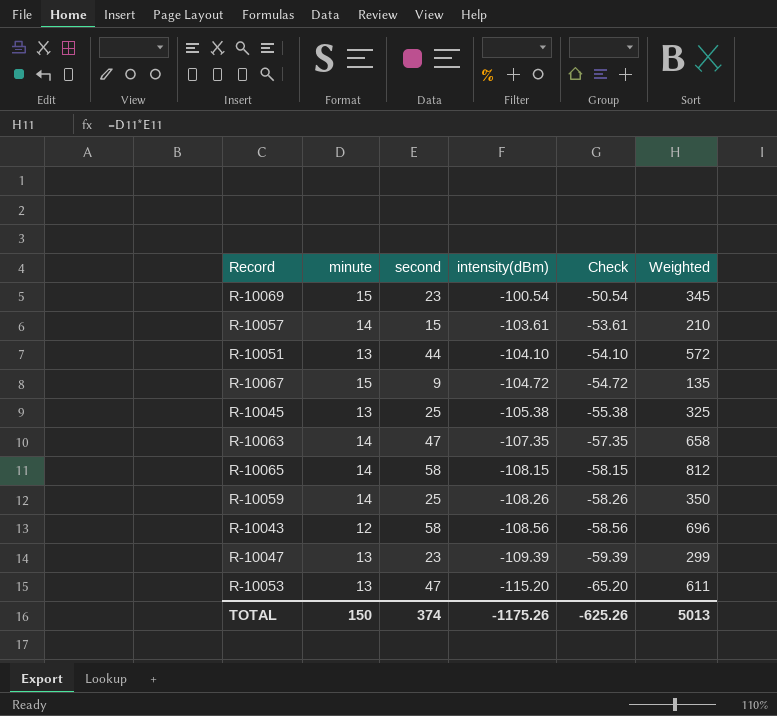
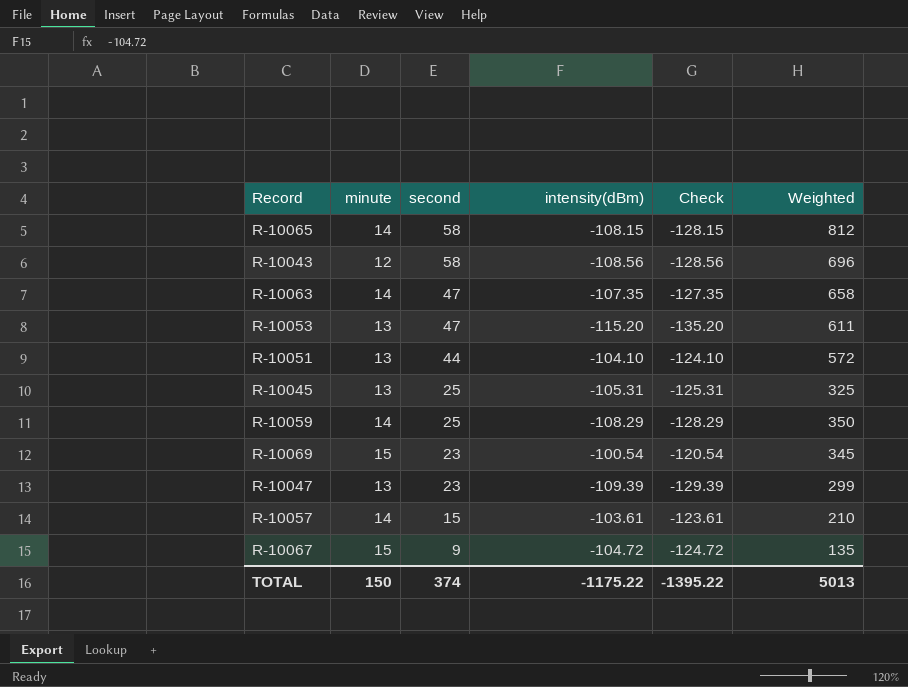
row order: intensity(dBm) descending -> second descending
column Check | formula: [intensity(dBm)] + 50 -> [intensity(dBm)] - 20
R-10045 | intensity(dBm): -105.38 -> -105.31
R-10059 | intensity(dBm): -108.26 -> -108.29
TOTAL | intensity(dBm): -1175.26 -> -1175.22
TOTAL | Check: -625.26 -> -1395.22

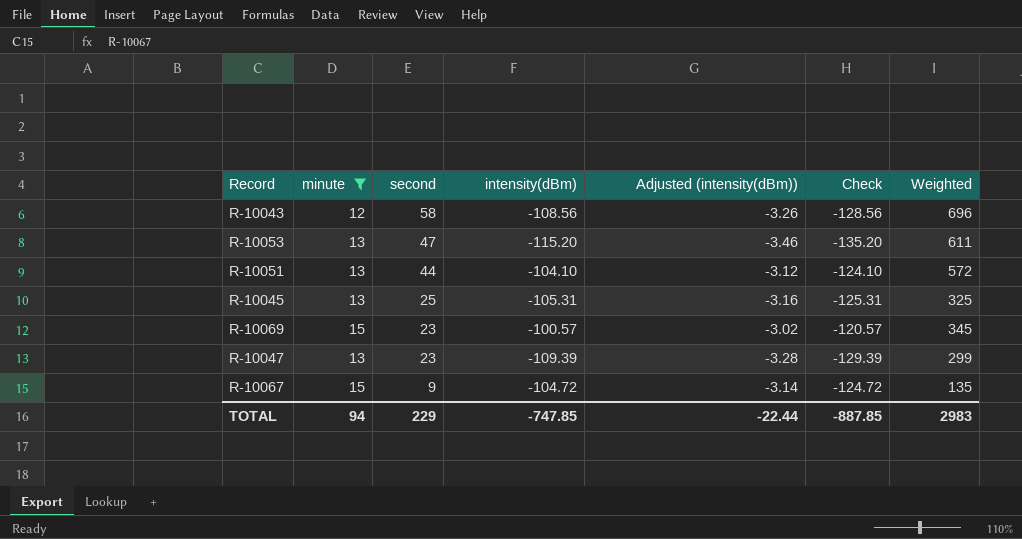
filter: none -> minute != 14
column Adjusted (intensity(dBm)) | formula: none -> [intensity(dBm)] * 0.03
R-10069 | intensity(dBm): -100.54 -> -100.57
R-10069 | Check: -120.54 -> -120.57
TOTAL | minute: 150 -> 94
TOTAL | second: 374 -> 229
TOTAL | intensity(dBm): -1175.22 -> -747.85
TOTAL | Check: -1395.22 -> -887.85
TOTAL | Weighted: 5013 -> 2983

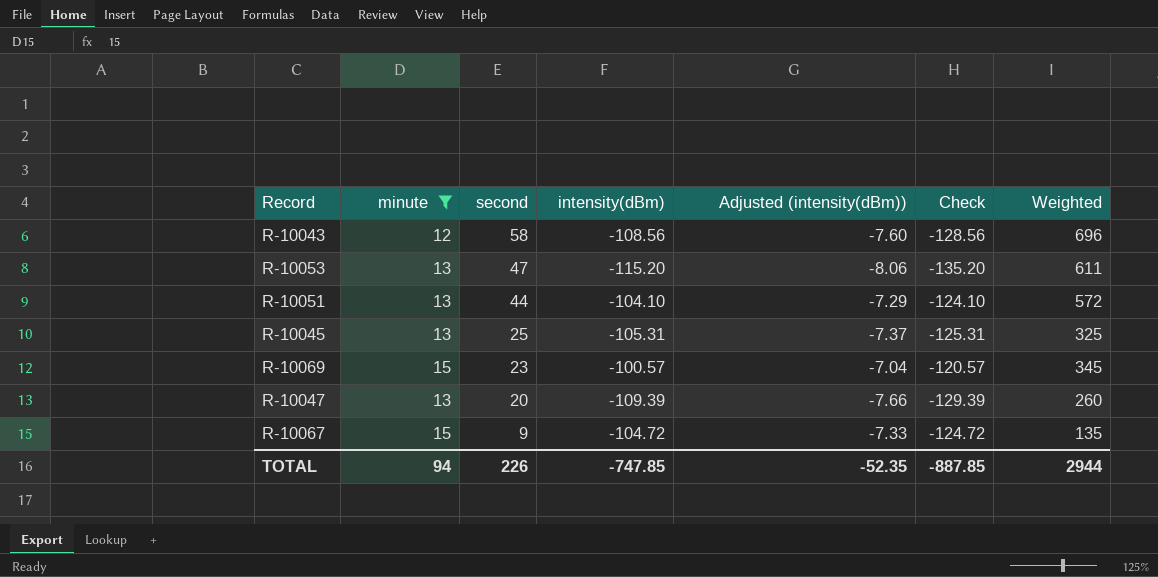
column Adjusted (intensity(dBm)) | formula: [intensity(dBm)] * 0.03 -> [intensity(dBm)] * 0.07
R-10047 | second: 23 -> 20
R-10047 | Weighted: 299 -> 260
TOTAL | second: 229 -> 226
TOTAL | Adjusted (intensity(dBm)): -22.44 -> -52.35
TOTAL | Weighted: 2983 -> 2944

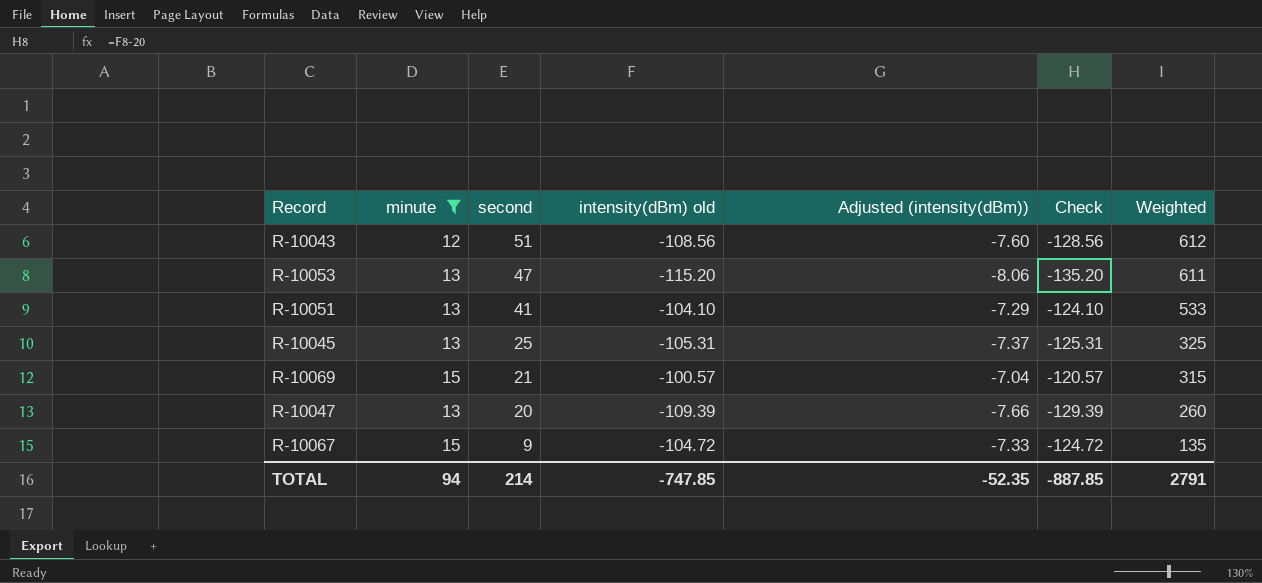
column name: intensity(dBm) -> intensity(dBm) old
R-10043 | second: 58 -> 51
R-10043 | Weighted: 696 -> 612
R-10051 | second: 44 -> 41
R-10051 | Weighted: 572 -> 533
R-10069 | second: 23 -> 21
R-10069 | Weighted: 345 -> 315
TOTAL | second: 226 -> 214
TOTAL | Weighted: 2944 -> 2791

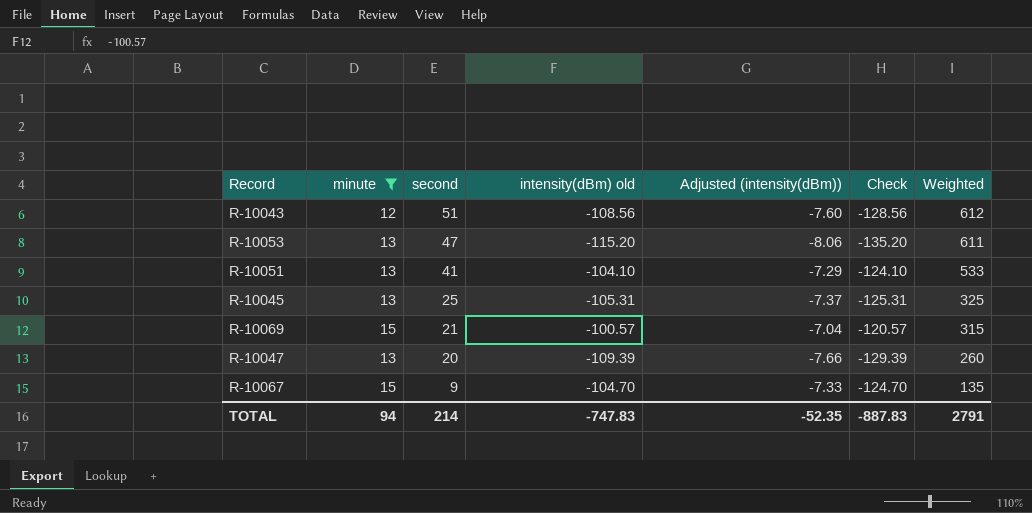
R-10067 | intensity(dBm) old: -104.72 -> -104.70
R-10067 | Check: -124.72 -> -124.70
TOTAL | intensity(dBm) old: -747.85 -> -747.83
TOTAL | Check: -887.85 -> -887.83

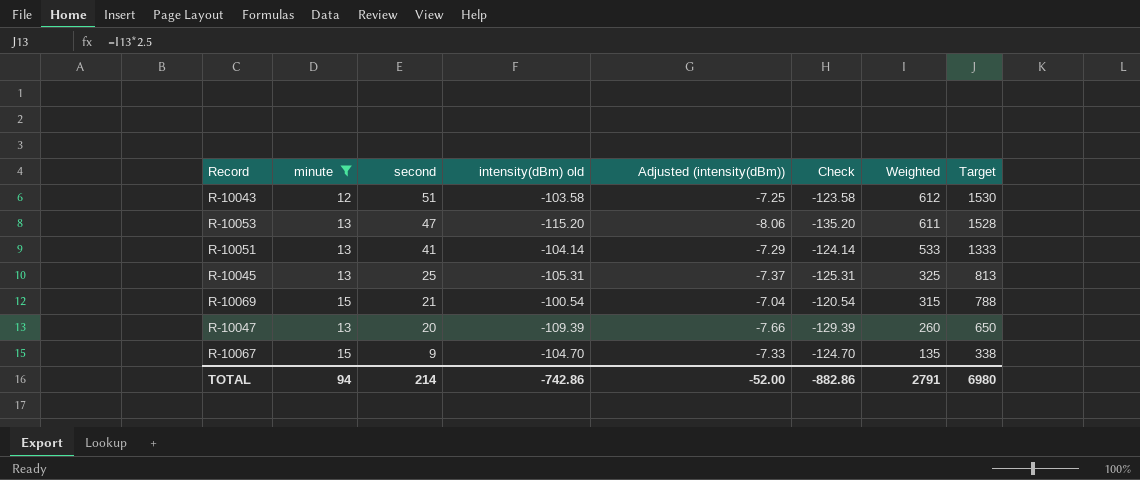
column Target | formula: none -> [Weighted] * 2.5
R-10043 | intensity(dBm) old: -108.56 -> -103.58
R-10043 | Adjusted (intensity(dBm)): -7.60 -> -7.25
R-10043 | Check: -128.56 -> -123.58
R-10051 | intensity(dBm) old: -104.10 -> -104.14
R-10051 | Check: -124.10 -> -124.14
R-10069 | intensity(dBm) old: -100.57 -> -100.54
R-10069 | Check: -120.57 -> -120.54
TOTAL | intensity(dBm) old: -747.83 -> -742.86
TOTAL | Adjusted (intensity(dBm)): -52.35 -> -52.00
TOTAL | Check: -887.83 -> -882.86

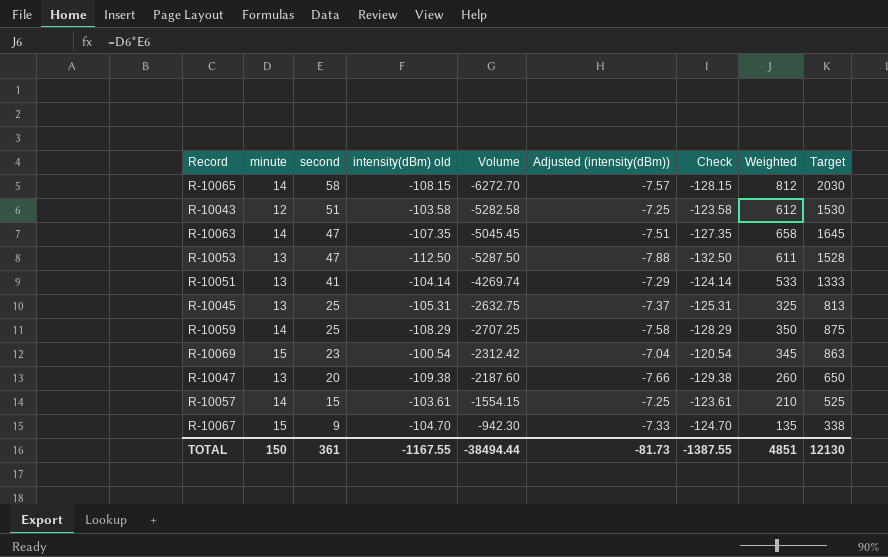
filter: minute != 14 -> none
column Volume | formula: none -> [second] * [intensity(dBm) old]
R-10053 | intensity(dBm) old: -115.20 -> -112.50
R-10053 | Adjusted (intensity(dBm)): -8.06 -> -7.88
R-10053 | Check: -135.20 -> -132.50
R-10069 | second: 21 -> 23
R-10069 | Weighted: 315 -> 345
R-10069 | Target: 788 -> 863
R-10047 | intensity(dBm) old: -109.39 -> -109.38
R-10047 | Check: -129.39 -> -129.38
TOTAL | minute: 94 -> 150
TOTAL | second: 214 -> 361
TOTAL | intensity(dBm) old: -742.86 -> -1167.55
TOTAL | Adjusted (intensity(dBm)): -52.00 -> -81.73
TOTAL | Check: -882.86 -> -1387.55
TOTAL | Weighted: 2791 -> 4851
TOTAL | Target: 6980 -> 12130

